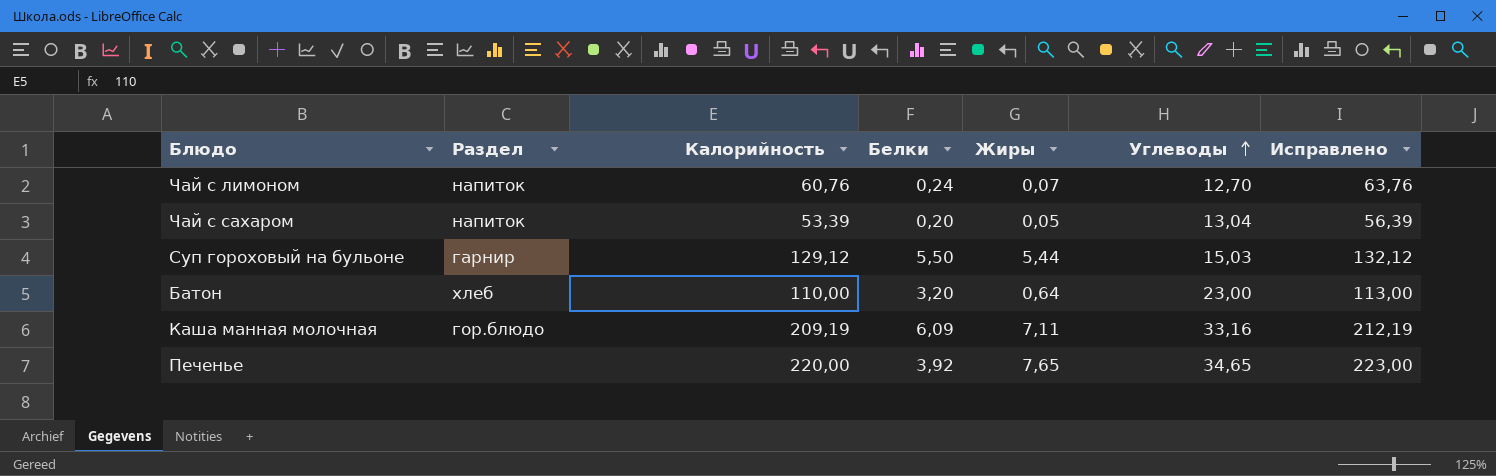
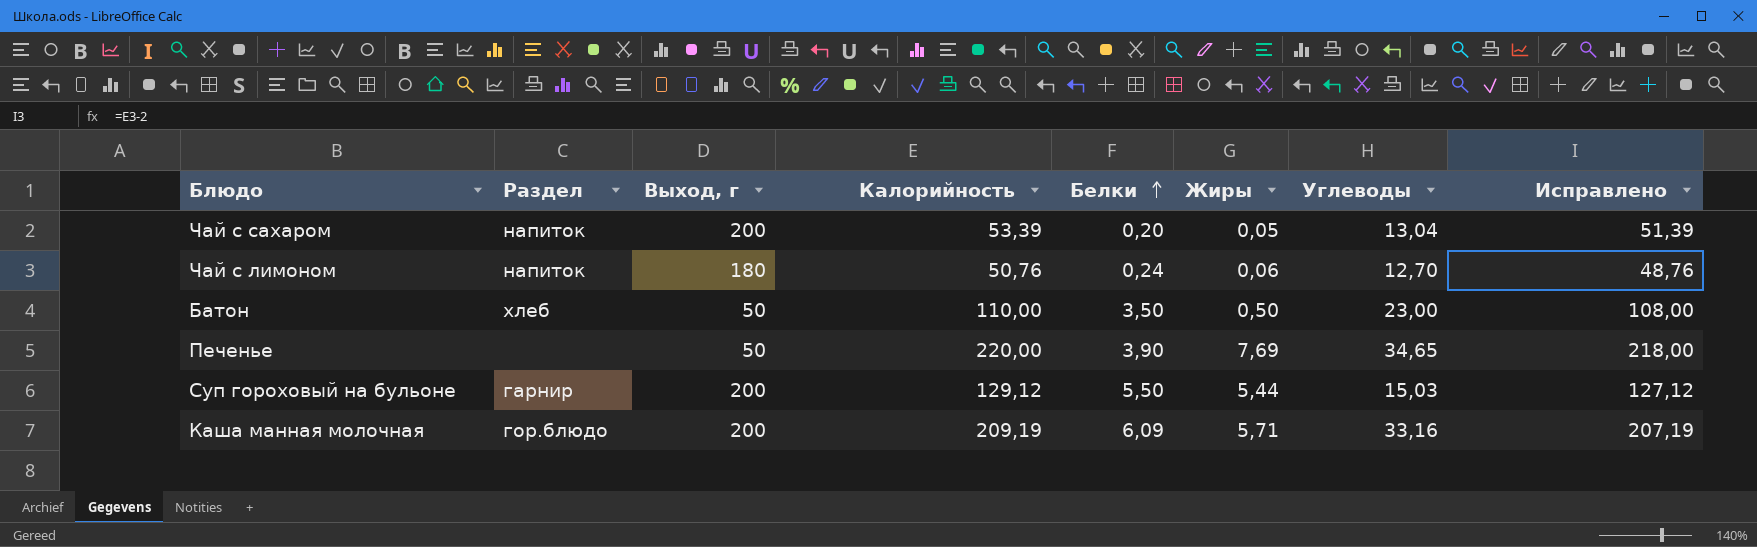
row order: Углеводы ascending -> Белки ascending
column Выход, г | position: none -> 3
column Исправлено | formula: [Калорийность] + 3 -> [Калорийность] - 2
Чай с лимоном | Калорийность: 60,76 -> 50,76
Чай с лимоном | Жиры: 0,07 -> 0,06
Батон | Белки: 3,20 -> 3,50
Батон | Жиры: 0,64 -> 0,50
Печенье | Белки: 3,92 -> 3,90
Печенье | Жиры: 7,65 -> 7,69
Каша манная молочная | Жиры: 7,11 -> 5,71

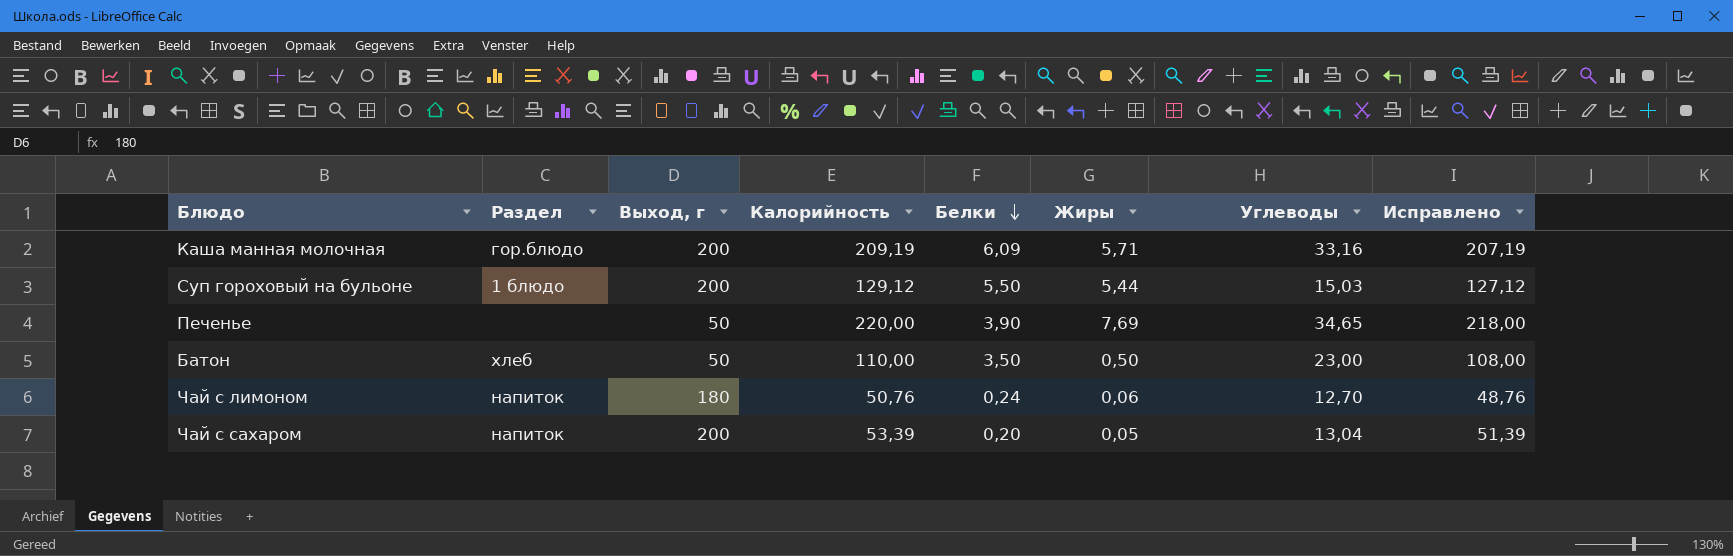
row order: Белки ascending -> Белки descending
Суп гороховый на бульоне | Раздел: гарнир -> 1 блюдо

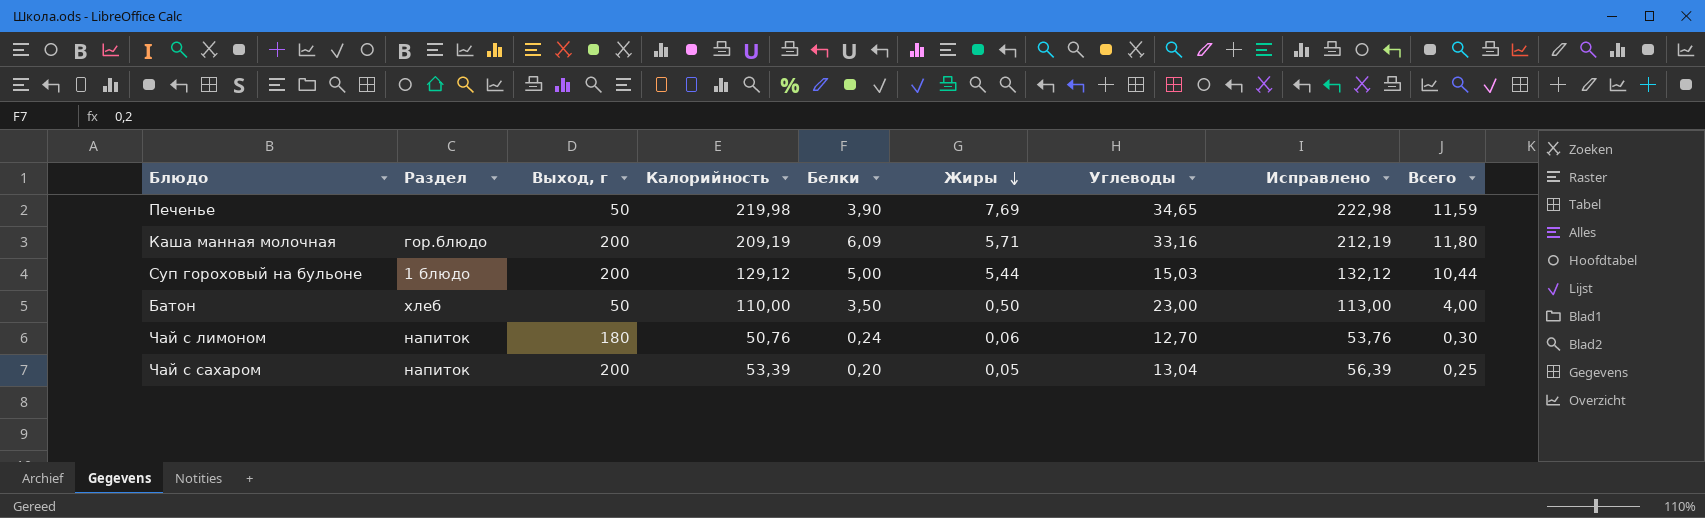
row order: Белки descending -> Жиры descending
column Исправлено | formula: [Калорийность] - 2 -> [Калорийность] + 3
column Всего | formula: none -> [Белки] + [Жиры]
Печенье | Калорийность: 220,00 -> 219,98
Суп гороховый на бульоне | Белки: 5,50 -> 5,00

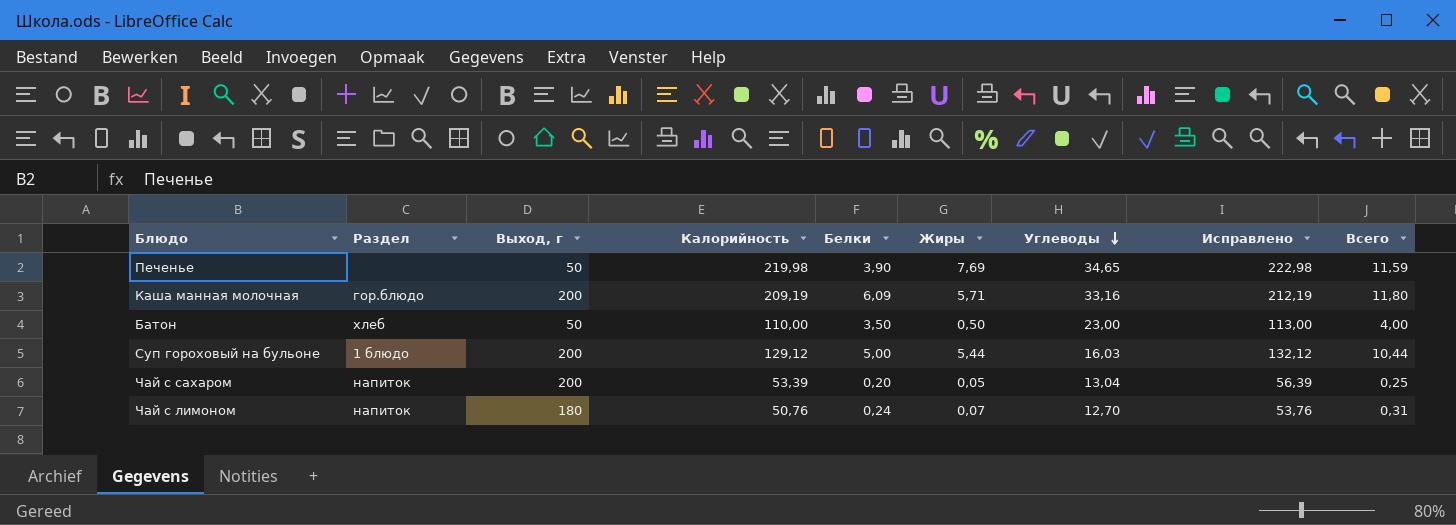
row order: Жиры descending -> Углеводы descending
Суп гороховый на бульоне | Углеводы: 15,03 -> 16,03
Чай с лимоном | Жиры: 0,06 -> 0,07
Чай с лимоном | Всего: 0,30 -> 0,31

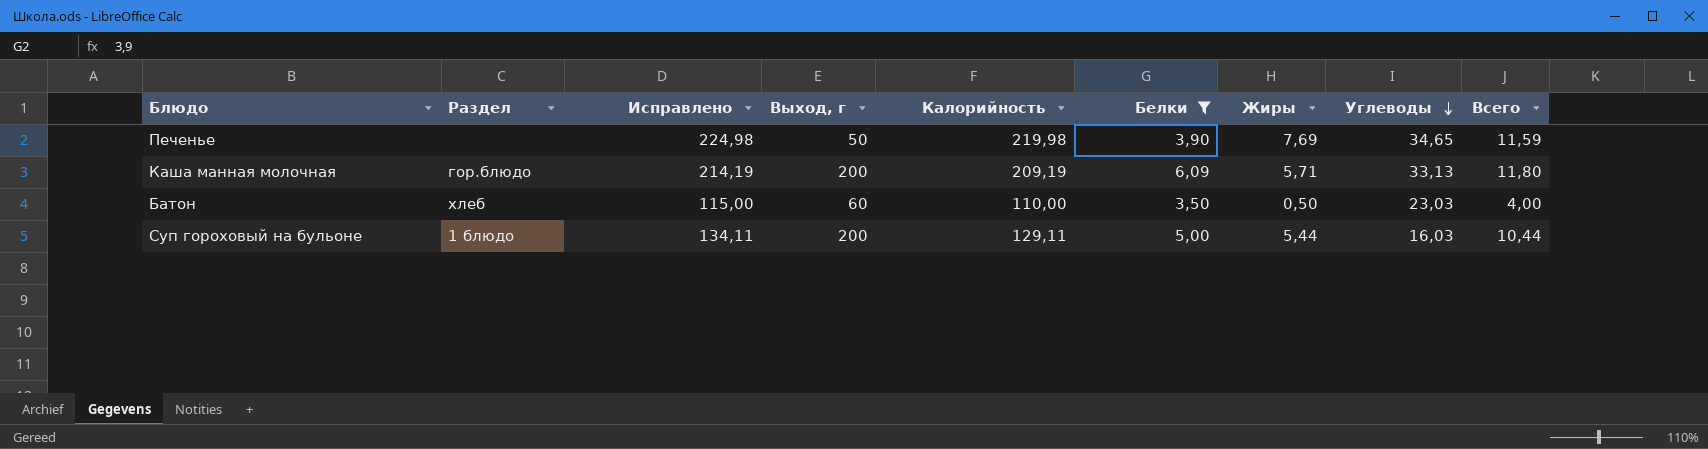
filter: none -> Белки >= 3,50
column Исправлено | formula: [Калорийность] + 3 -> [Калорийность] + 5
column Исправлено | position: 8 -> 3
Каша манная молочная | Углеводы: 33,16 -> 33,13
Батон | Выход, г: 50 -> 60
Батон | Углеводы: 23,00 -> 23,03
Суп гороховый на бульоне | Калорийность: 129,12 -> 129,11

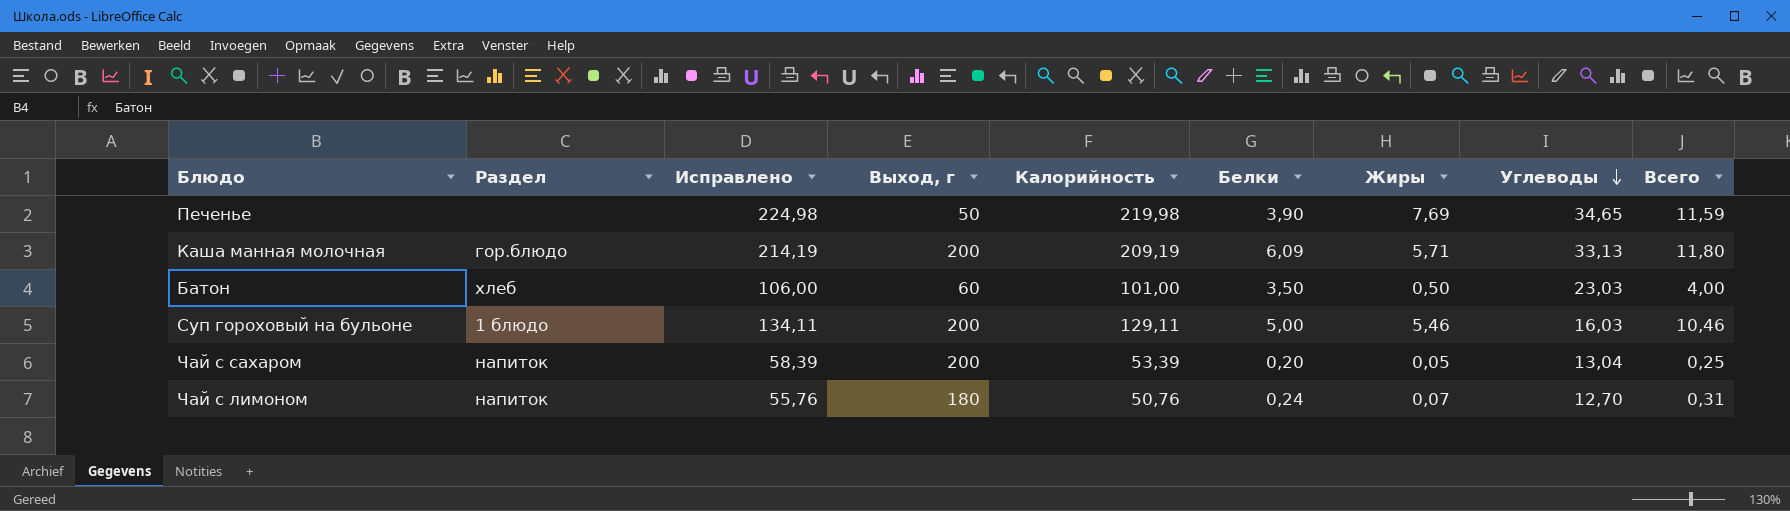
filter: Белки >= 3,50 -> none
Батон | Исправлено: 115,00 -> 106,00
Батон | Калорийность: 110,00 -> 101,00
Суп гороховый на бульоне | Жиры: 5,44 -> 5,46
Суп гороховый на бульоне | Всего: 10,44 -> 10,46

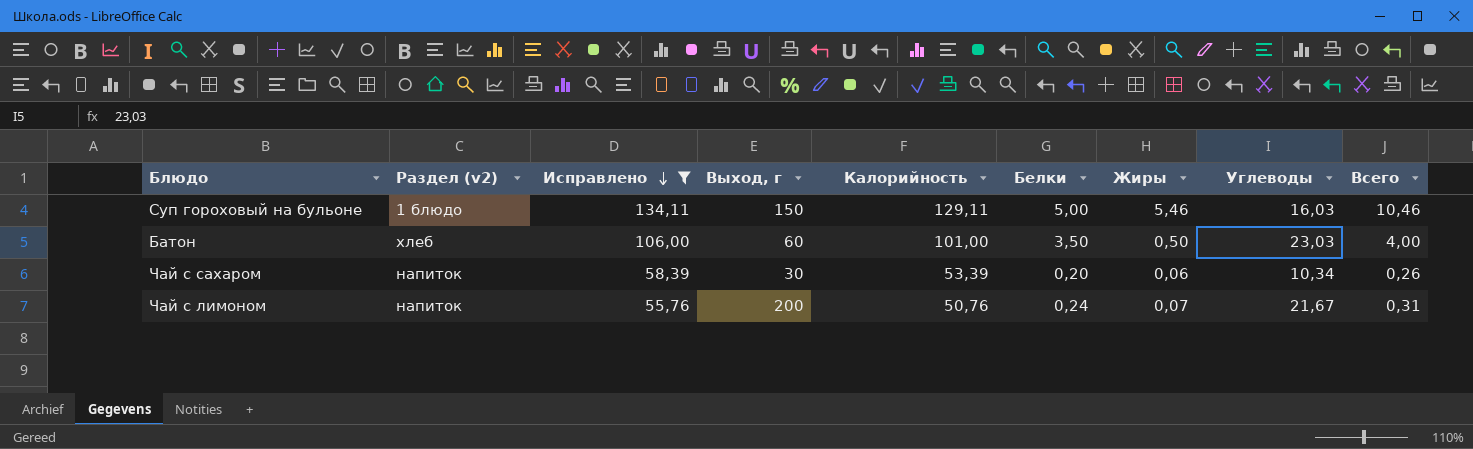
filter: none -> Исправлено <= 134,11
row order: Углеводы descending -> Исправлено descending
column name: Раздел -> Раздел (v2)
Суп гороховый на бульоне | Выход, г: 200 -> 150
Чай с сахаром | Выход, г: 200 -> 30
Чай с сахаром | Жиры: 0,05 -> 0,06
Чай с сахаром | Углеводы: 13,04 -> 10,34
Чай с сахаром | Всего: 0,25 -> 0,26
Чай с лимоном | Выход, г: 180 -> 200
Чай с лимоном | Углеводы: 12,70 -> 21,67

